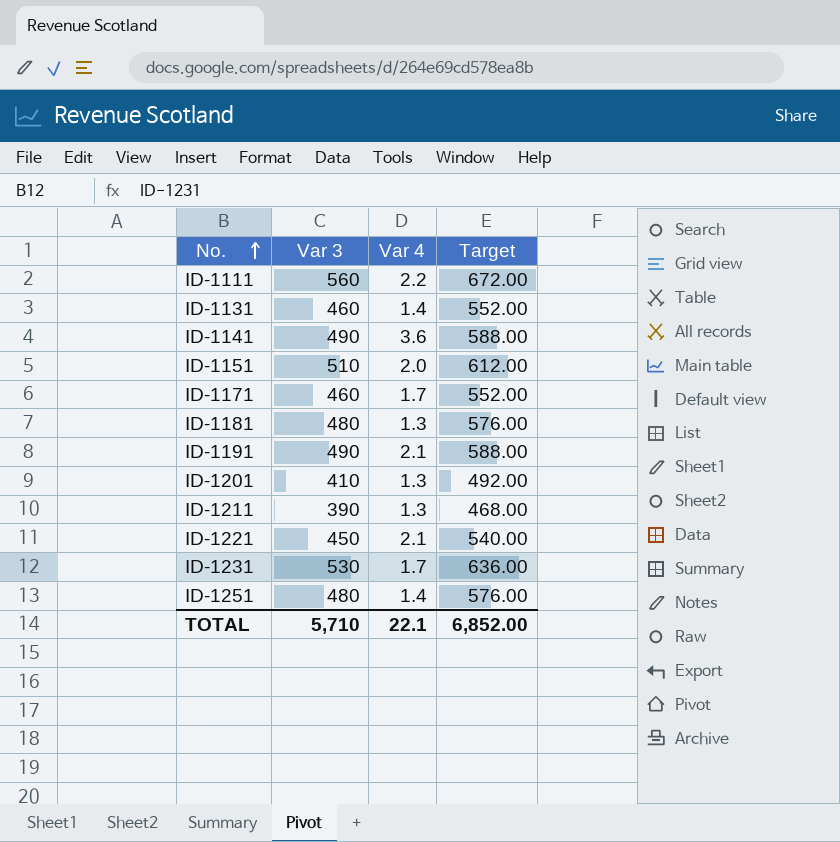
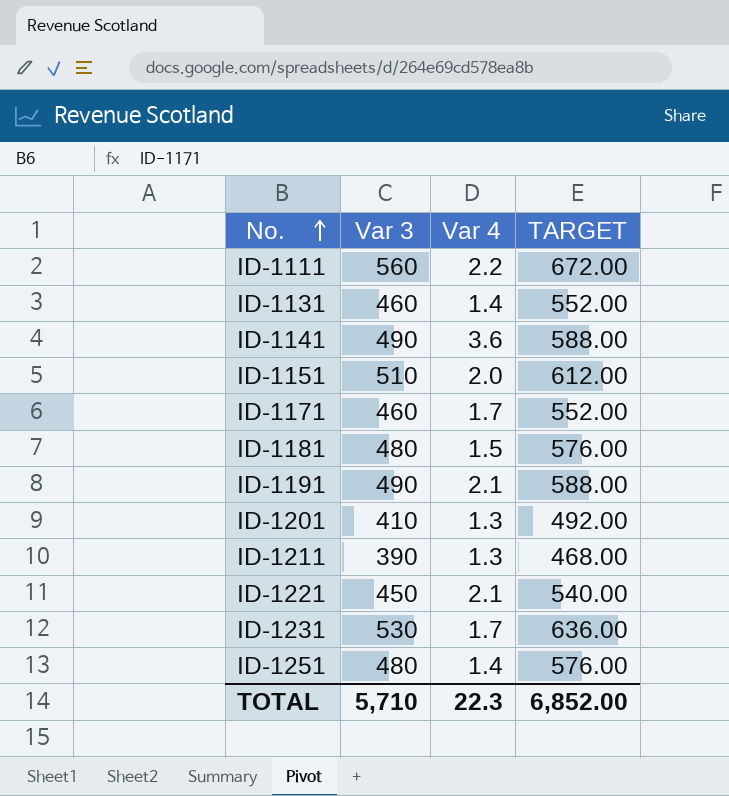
column name: Target -> TARGET
ID-1181 | Var 4: 1.3 -> 1.5
TOTAL | Var 4: 22.1 -> 22.3

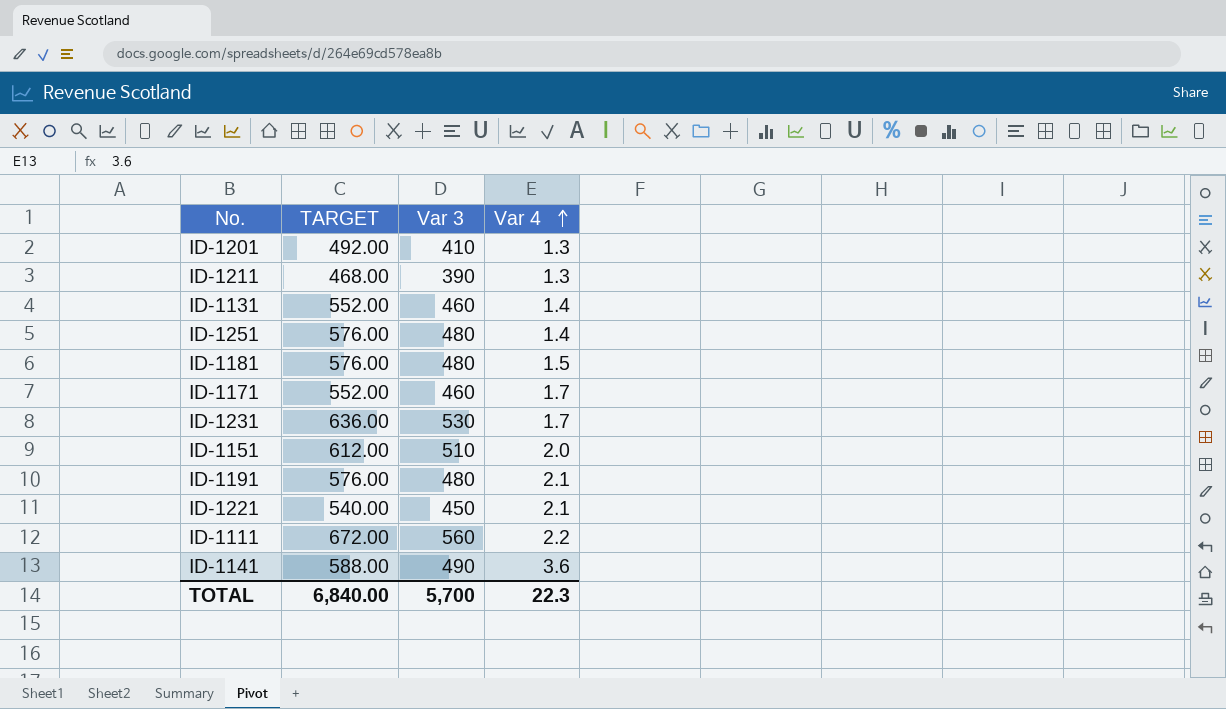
row order: No. ascending -> Var 4 ascending
column TARGET | position: 4 -> 2
ID-1191 | TARGET: 588.00 -> 576.00
ID-1191 | Var 3: 490 -> 480
TOTAL | TARGET: 6,852.00 -> 6,840.00
TOTAL | Var 3: 5,710 -> 5,700

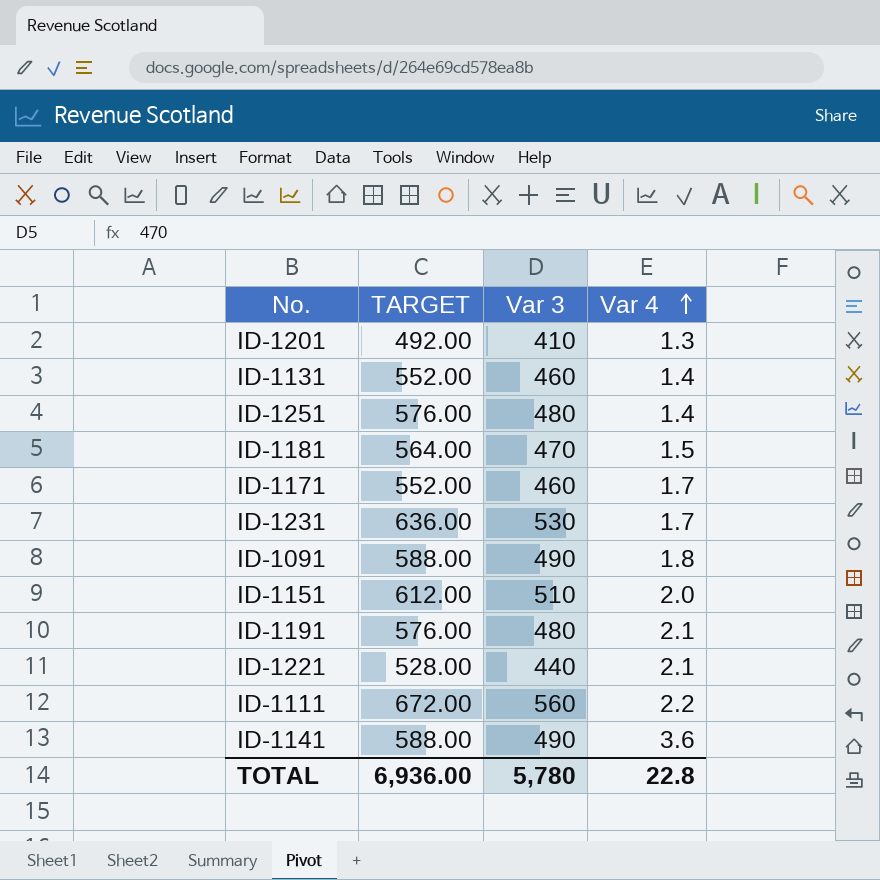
row ID-1211: 468.00 | 390 | 1.3 -> none
ID-1181 | TARGET: 576.00 -> 564.00
ID-1181 | Var 3: 480 -> 470
row ID-1091: none -> 588.00 | 490 | 1.8
ID-1221 | TARGET: 540.00 -> 528.00
ID-1221 | Var 3: 450 -> 440
TOTAL | TARGET: 6,840.00 -> 6,936.00
TOTAL | Var 3: 5,700 -> 5,780
TOTAL | Var 4: 22.3 -> 22.8

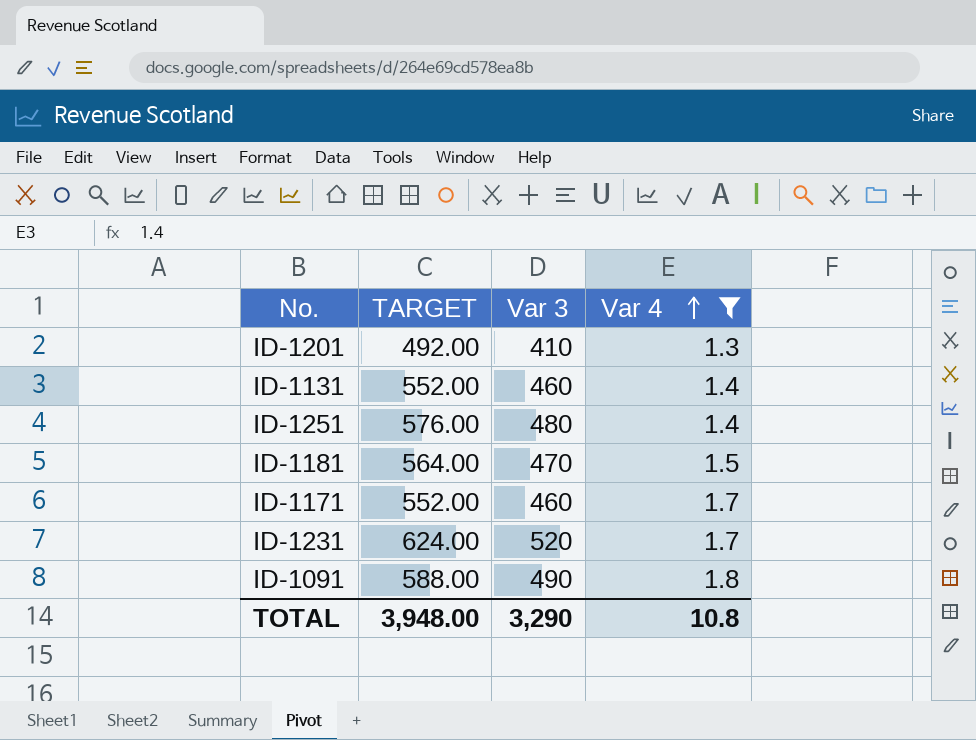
filter: none -> Var 4 <= 1.8
ID-1231 | TARGET: 636.00 -> 624.00
ID-1231 | Var 3: 530 -> 520
TOTAL | TARGET: 6,936.00 -> 3,948.00
TOTAL | Var 3: 5,780 -> 3,290
TOTAL | Var 4: 22.8 -> 10.8

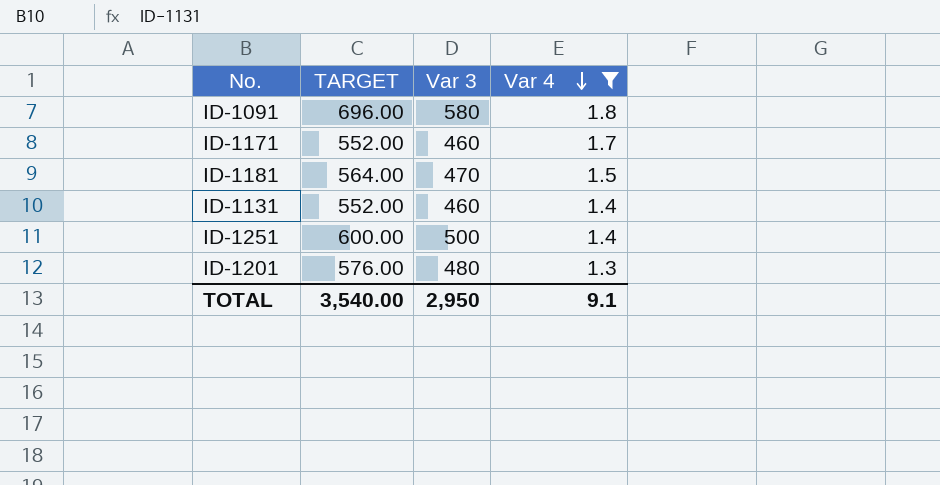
row order: Var 4 ascending -> Var 4 descending
row ID-1231: 624.00 | 520 | 1.7 -> none
ID-1091 | TARGET: 588.00 -> 696.00
ID-1091 | Var 3: 490 -> 580
ID-1251 | TARGET: 576.00 -> 600.00
ID-1251 | Var 3: 480 -> 500
ID-1201 | TARGET: 492.00 -> 576.00
ID-1201 | Var 3: 410 -> 480
TOTAL | TARGET: 3,948.00 -> 3,540.00
TOTAL | Var 3: 3,290 -> 2,950
TOTAL | Var 4: 10.8 -> 9.1

